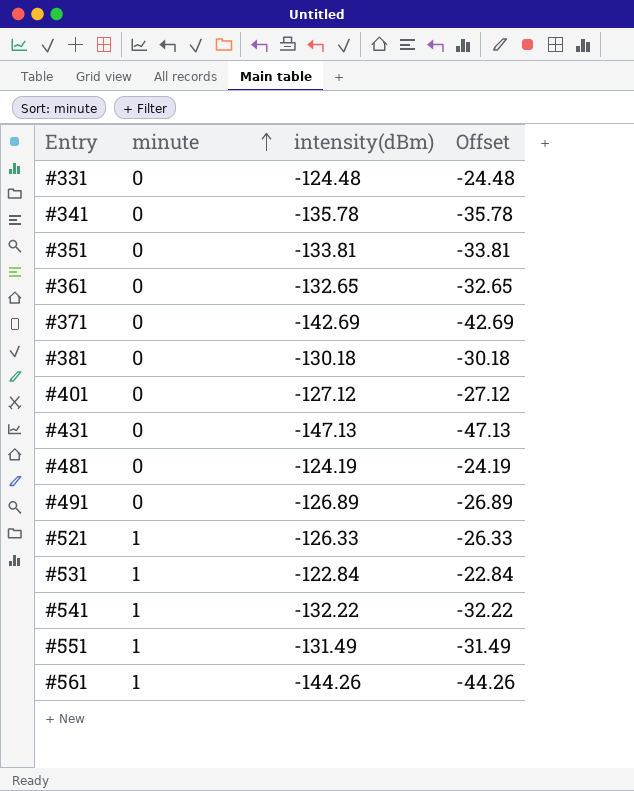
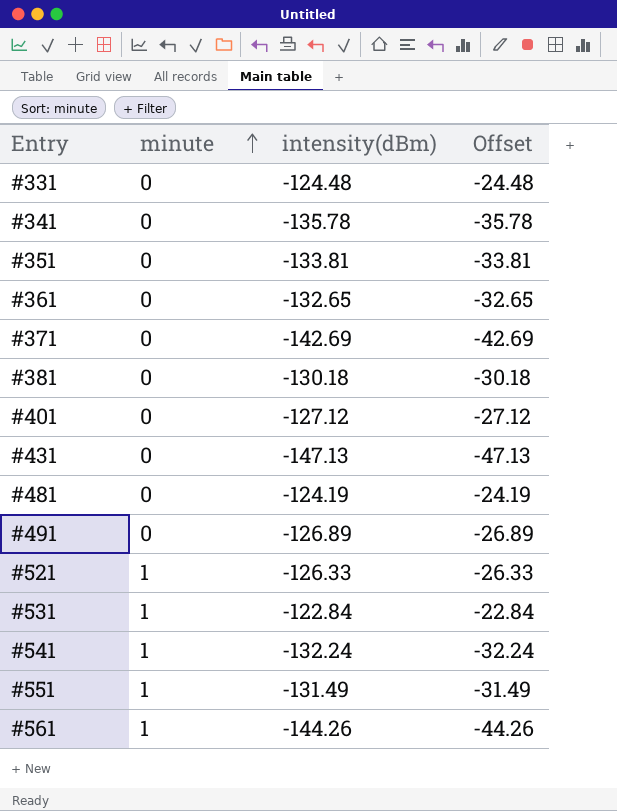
#541 | intensity(dBm): -132.22 -> -132.24
#541 | Offset: -32.22 -> -32.24

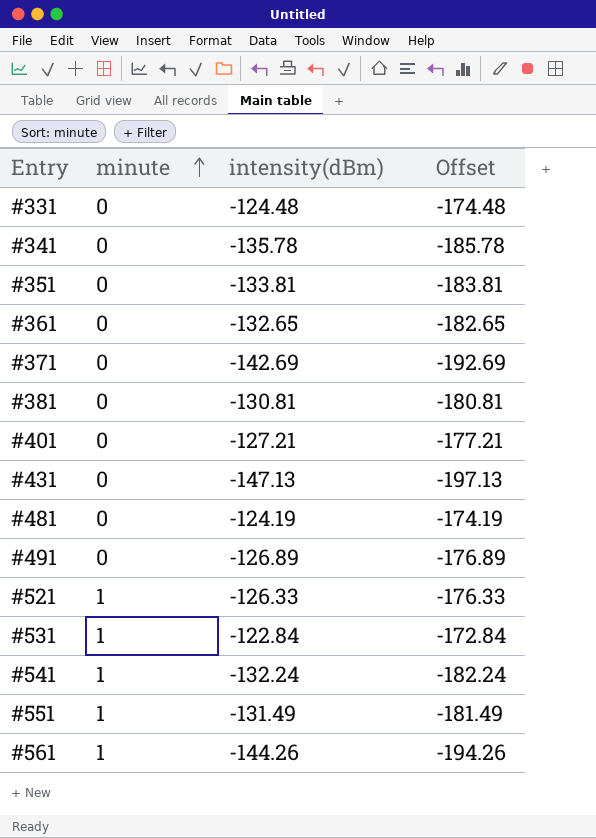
column Offset | formula: [intensity(dBm)] + 100 -> [intensity(dBm)] - 50
#381 | intensity(dBm): -130.18 -> -130.81
#401 | intensity(dBm): -127.12 -> -127.21

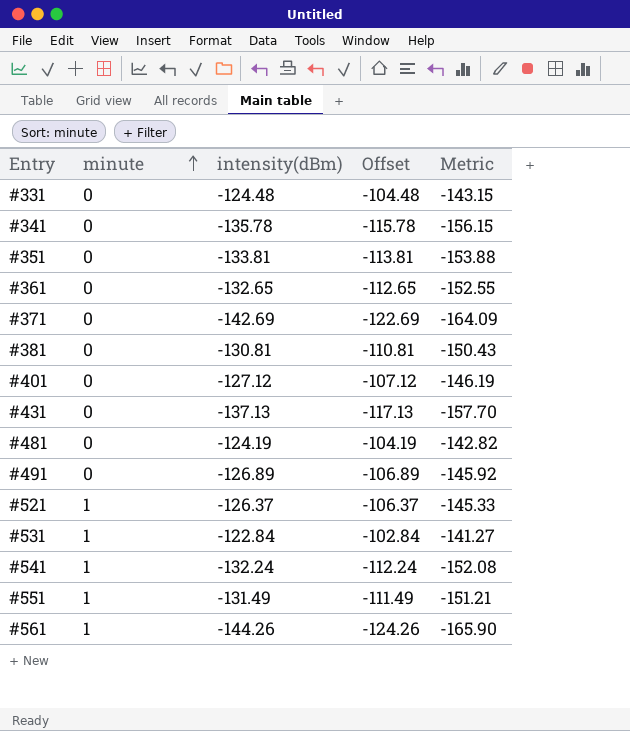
column Offset | formula: [intensity(dBm)] - 50 -> [intensity(dBm)] + 20
column Metric | formula: none -> [intensity(dBm)] * 1.15
#401 | intensity(dBm): -127.21 -> -127.12
#431 | intensity(dBm): -147.13 -> -137.13
#521 | intensity(dBm): -126.33 -> -126.37

